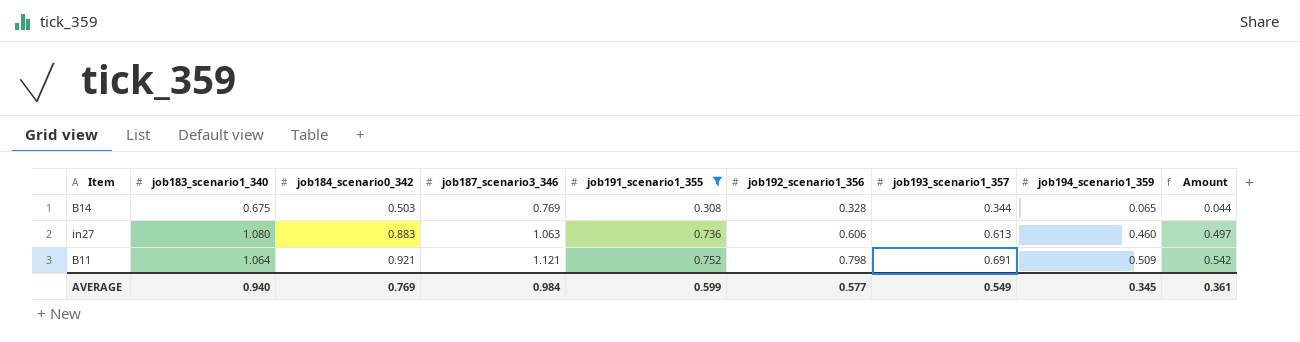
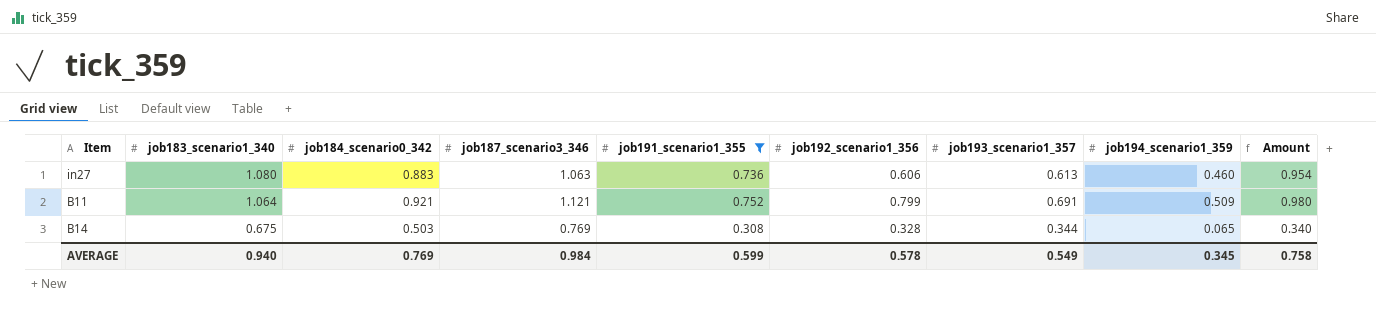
row order: job184_scenario0_342 ascending -> job183_scenario1_340 descending
column Amount | formula: [job183_scenario1_340] * [job194_scenario1_359] -> [job183_scenario1_340] * [job184_scenario0_342]
B11 | job192_scenario1_356: 0.798 -> 0.799
AVERAGE | job192_scenario1_356: 0.577 -> 0.578
AVERAGE | Amount: 0.361 -> 0.758

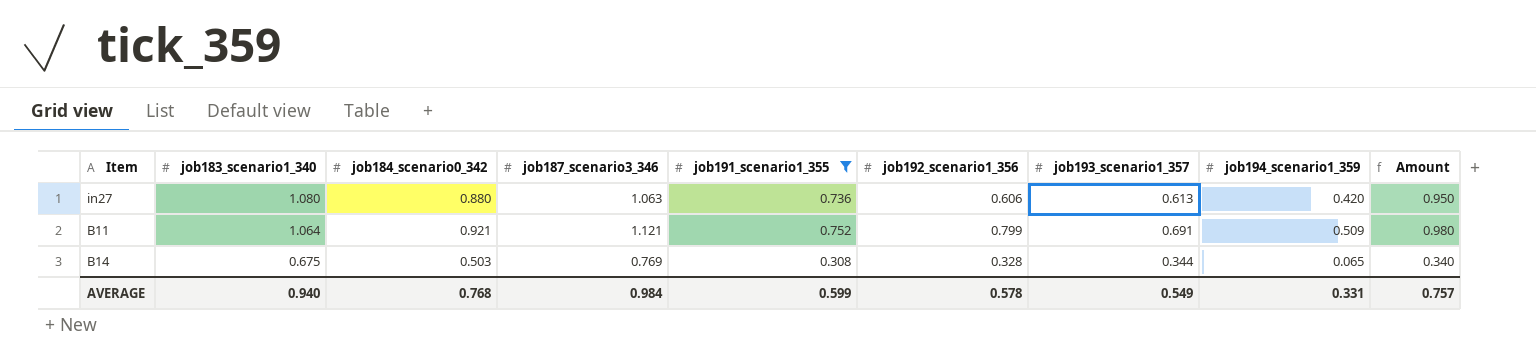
in27 | job184_scenario0_342: 0.883 -> 0.880
in27 | job194_scenario1_359: 0.460 -> 0.420
in27 | Amount: 0.954 -> 0.950
AVERAGE | job184_scenario0_342: 0.769 -> 0.768
AVERAGE | job194_scenario1_359: 0.345 -> 0.331
AVERAGE | Amount: 0.758 -> 0.757

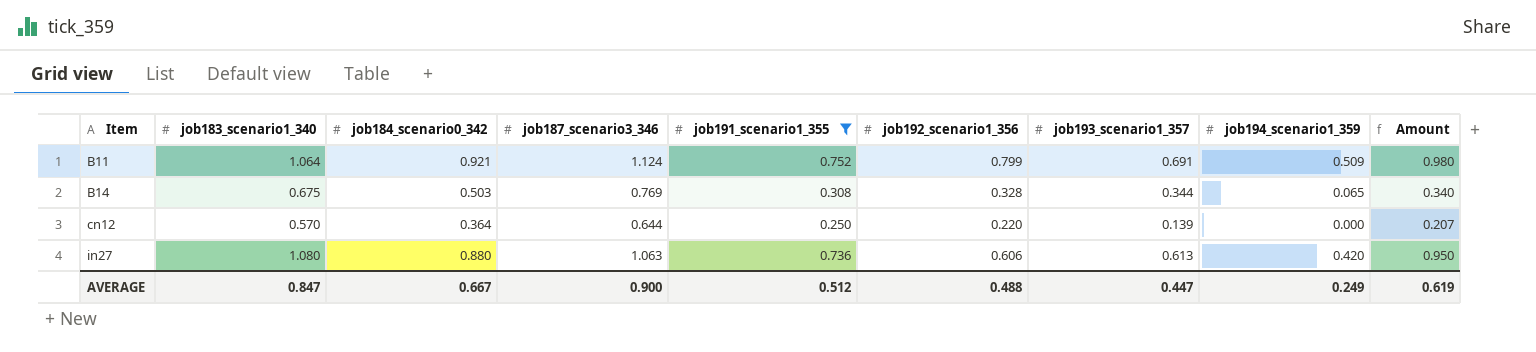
row order: job183_scenario1_340 descending -> Item ascending
B11 | job187_scenario3_346: 1.121 -> 1.124
row cn12: none -> 0.570 | 0.364 | 0.644 | 0.250 | 0.220 | 0.139 | 0.000 | 0.207
AVERAGE | job183_scenario1_340: 0.940 -> 0.847
AVERAGE | job184_scenario0_342: 0.768 -> 0.667
AVERAGE | job187_scenario3_346: 0.984 -> 0.900
AVERAGE | job191_scenario1_355: 0.599 -> 0.512
AVERAGE | job192_scenario1_356: 0.578 -> 0.488
AVERAGE | job193_scenario1_357: 0.549 -> 0.447
AVERAGE | job194_scenario1_359: 0.331 -> 0.249
AVERAGE | Amount: 0.757 -> 0.619

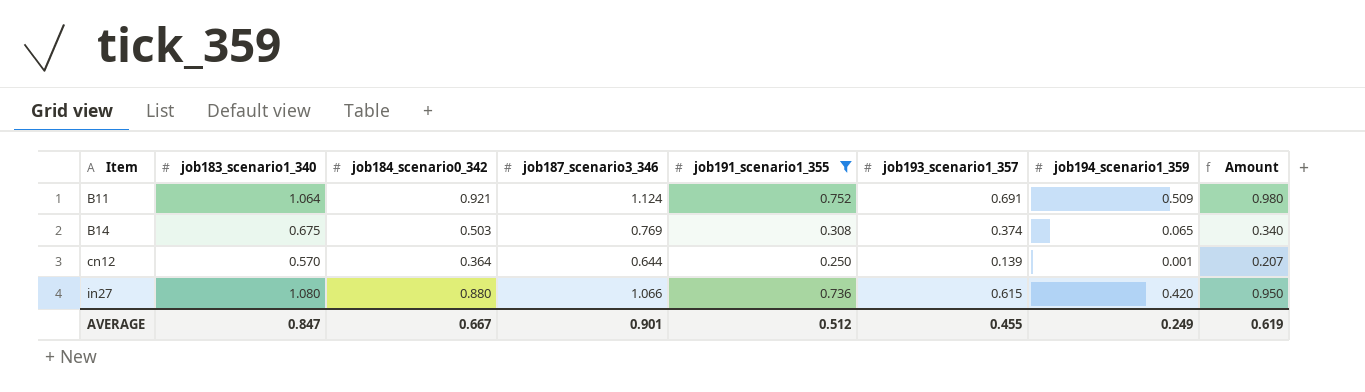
column job192_scenario1_356 | position: 6 -> none
B14 | job193_scenario1_357: 0.344 -> 0.374
cn12 | job194_scenario1_359: 0.000 -> 0.001
in27 | job187_scenario3_346: 1.063 -> 1.066
in27 | job193_scenario1_357: 0.613 -> 0.615
AVERAGE | job187_scenario3_346: 0.900 -> 0.901
AVERAGE | job193_scenario1_357: 0.447 -> 0.455

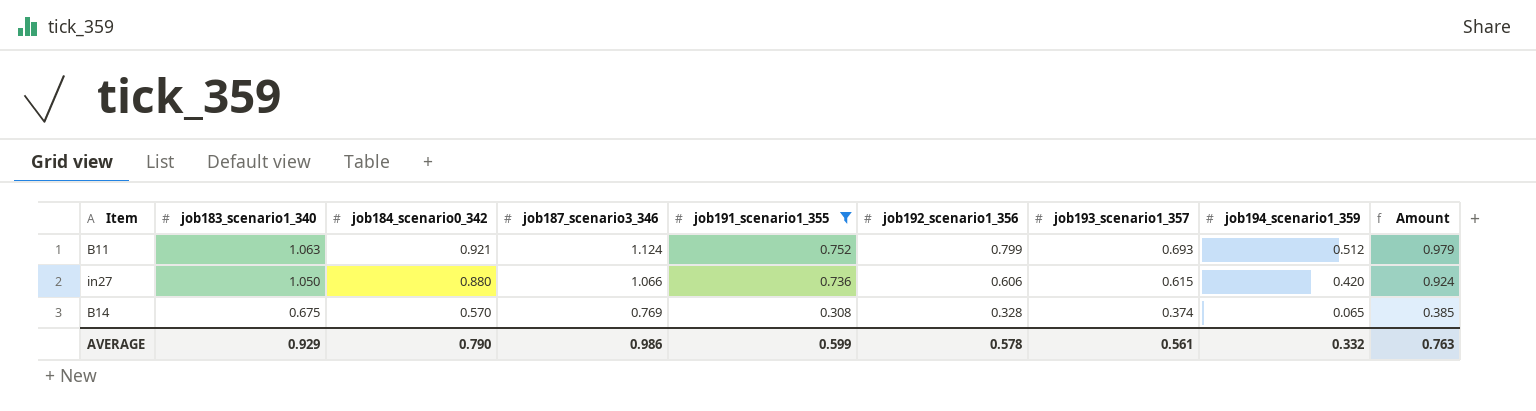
row order: Item ascending -> job183_scenario1_340 descending
column job192_scenario1_356 | position: none -> 6
row cn12: 0.570 | 0.364 | 0.644 | 0.250 | 0.139 | 0.001 | 0.207 -> none
B11 | job183_scenario1_340: 1.064 -> 1.063
B11 | job193_scenario1_357: 0.691 -> 0.693
B11 | job194_scenario1_359: 0.509 -> 0.512
B11 | Amount: 0.980 -> 0.979
in27 | job183_scenario1_340: 1.080 -> 1.050
in27 | Amount: 0.950 -> 0.924
B14 | job184_scenario0_342: 0.503 -> 0.570
B14 | Amount: 0.340 -> 0.385
AVERAGE | job183_scenario1_340: 0.847 -> 0.929
AVERAGE | job184_scenario0_342: 0.667 -> 0.790
AVERAGE | job187_scenario3_346: 0.901 -> 0.986
AVERAGE | job191_scenario1_355: 0.512 -> 0.599
AVERAGE | job193_scenario1_357: 0.455 -> 0.561
AVERAGE | job194_scenario1_359: 0.249 -> 0.332
AVERAGE | Amount: 0.619 -> 0.763

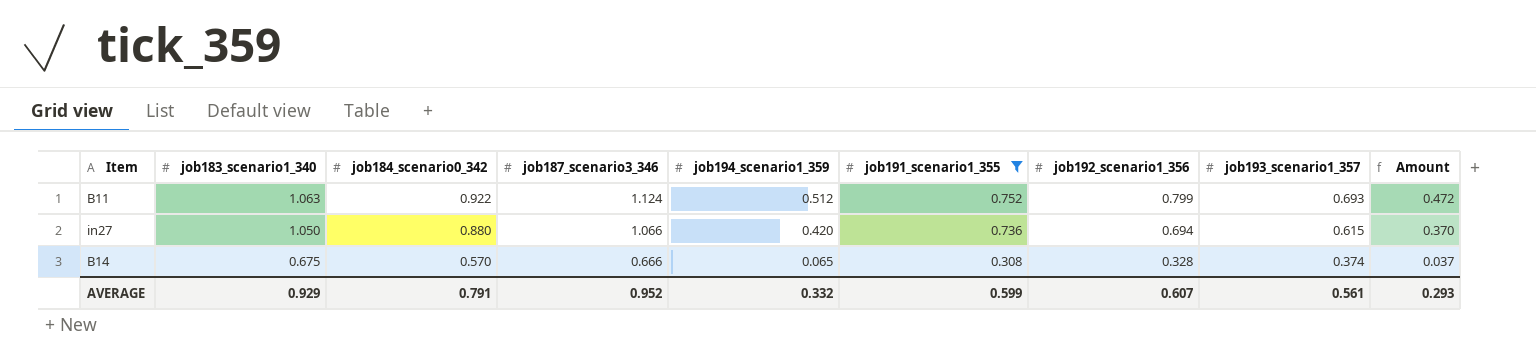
column job194_scenario1_359 | position: 8 -> 5
column Amount | formula: [job183_scenario1_340] * [job184_scenario0_342] -> [job184_scenario0_342] * [job194_scenario1_359]
B11 | job184_scenario0_342: 0.921 -> 0.922
in27 | job192_scenario1_356: 0.606 -> 0.694
B14 | job187_scenario3_346: 0.769 -> 0.666
AVERAGE | job184_scenario0_342: 0.790 -> 0.791
AVERAGE | job187_scenario3_346: 0.986 -> 0.952
AVERAGE | job192_scenario1_356: 0.578 -> 0.607
AVERAGE | Amount: 0.763 -> 0.293

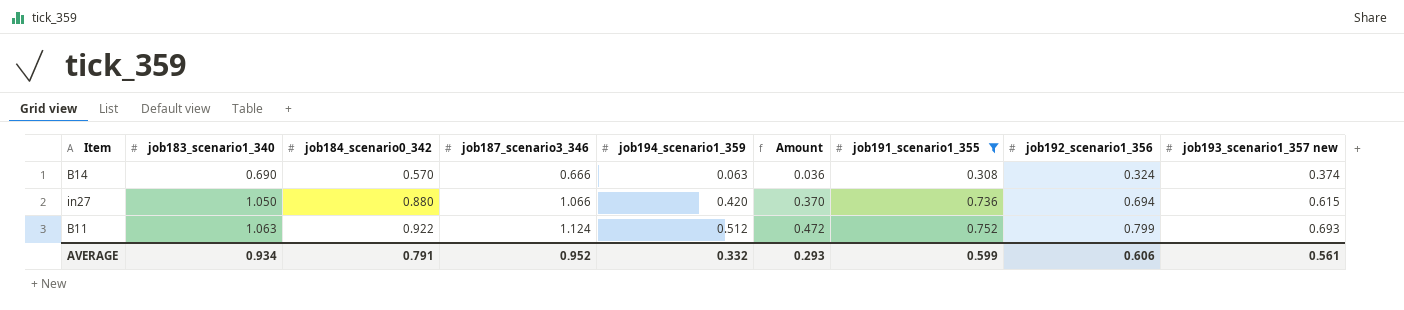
row order: job183_scenario1_340 descending -> job183_scenario1_340 ascending
column Amount | position: 9 -> 6
column name: job193_scenario1_357 -> job193_scenario1_357 new
B14 | job183_scenario1_340: 0.675 -> 0.690
B14 | job194_scenario1_359: 0.065 -> 0.063
B14 | Amount: 0.037 -> 0.036
B14 | job192_scenario1_356: 0.328 -> 0.324
AVERAGE | job183_scenario1_340: 0.929 -> 0.934
AVERAGE | job192_scenario1_356: 0.607 -> 0.606

